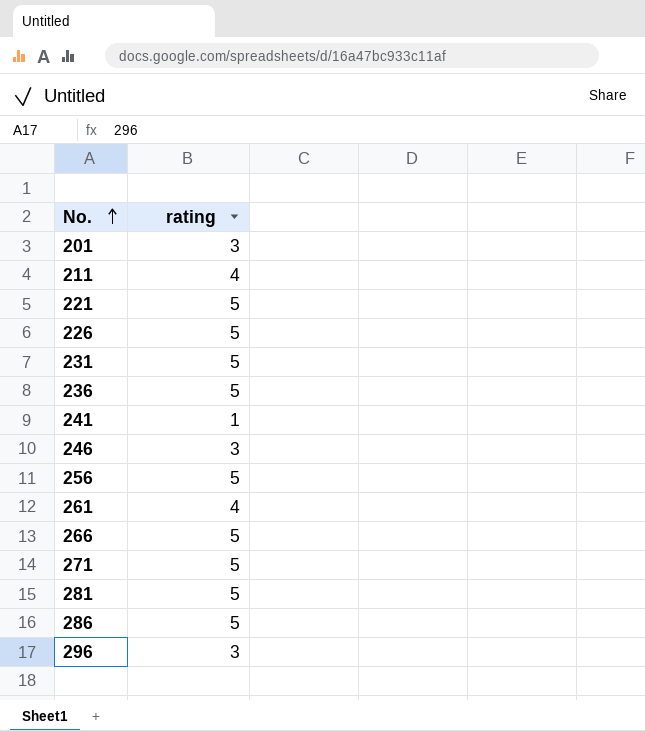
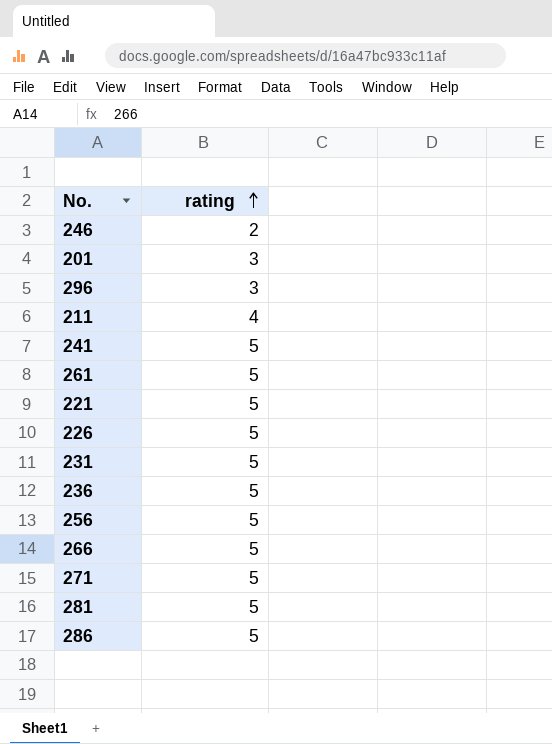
row order: No. ascending -> rating ascending
246 | rating: 3 -> 2
241 | rating: 1 -> 5
261 | rating: 4 -> 5

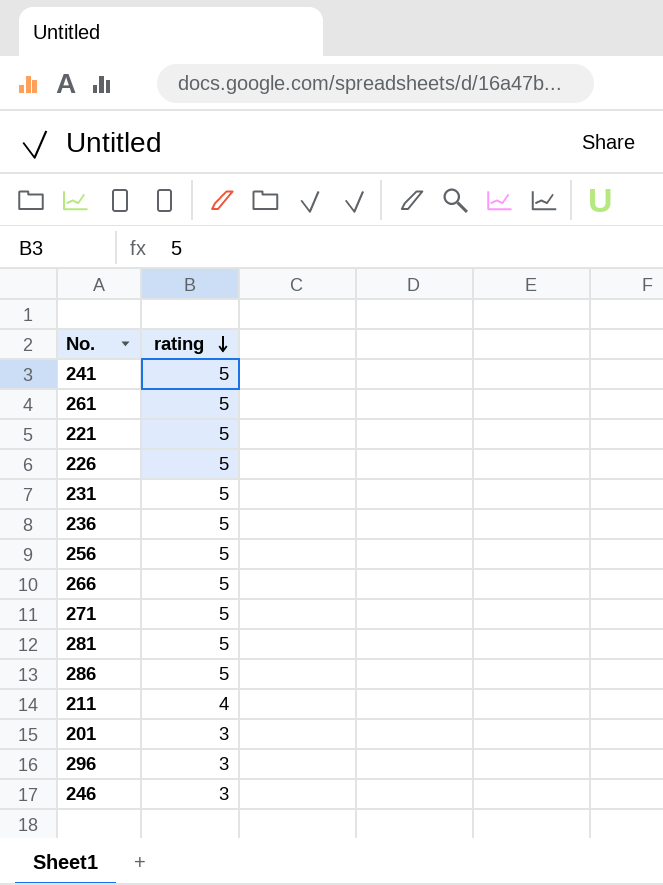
row order: rating ascending -> rating descending
246 | rating: 2 -> 3

